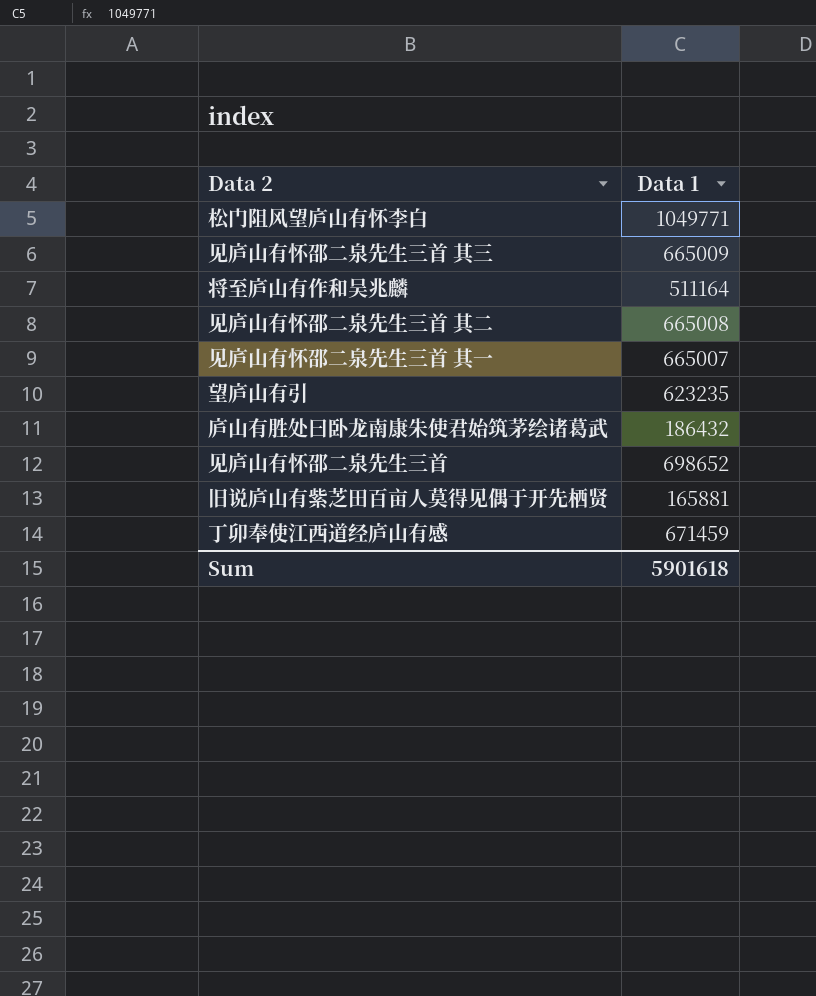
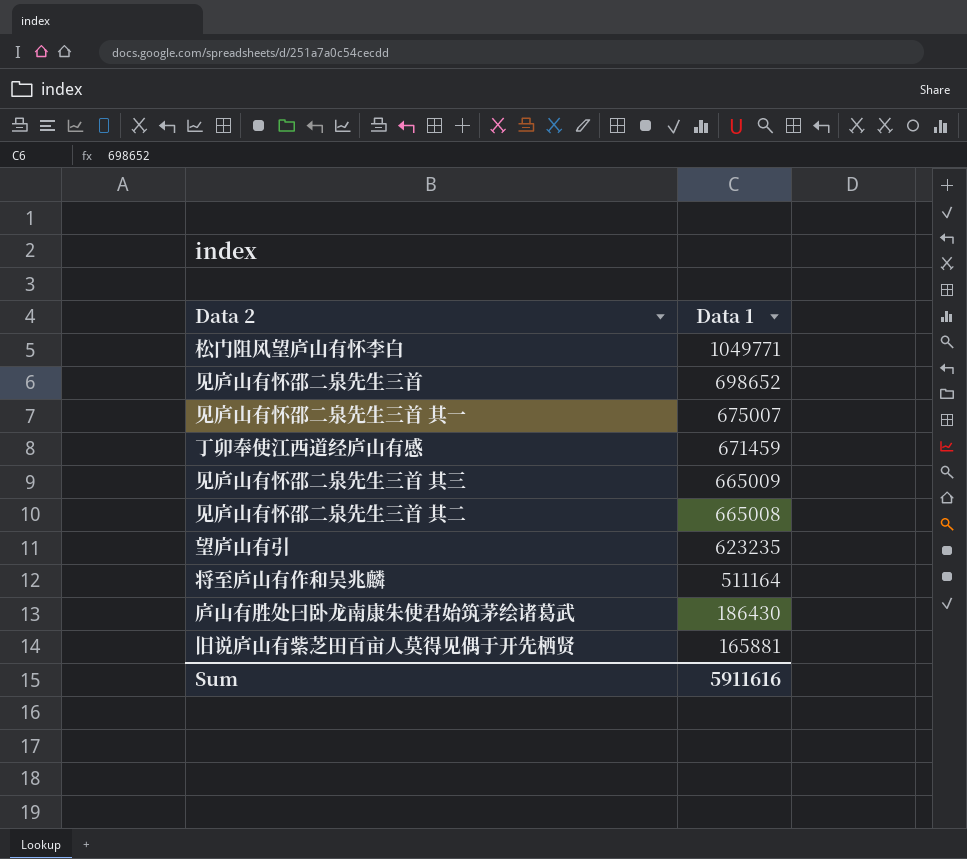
row order: none -> Data 1 descending
见庐山有怀邵二泉先生三首 其一 | Data 1: 665007 -> 675007
庐山有胜处曰卧龙南康朱使君始筑茅绘诸葛武 | Data 1: 186432 -> 186430
Sum | Data 1: 5901618 -> 5911616

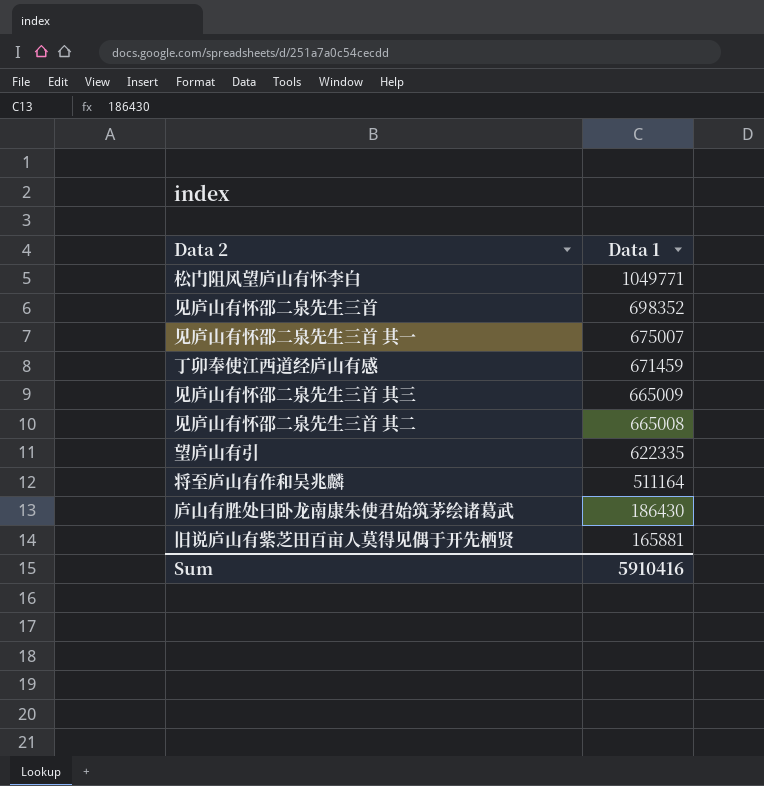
见庐山有怀邵二泉先生三首 | Data 1: 698652 -> 698352
望庐山有引 | Data 1: 623235 -> 622335
Sum | Data 1: 5911616 -> 5910416

